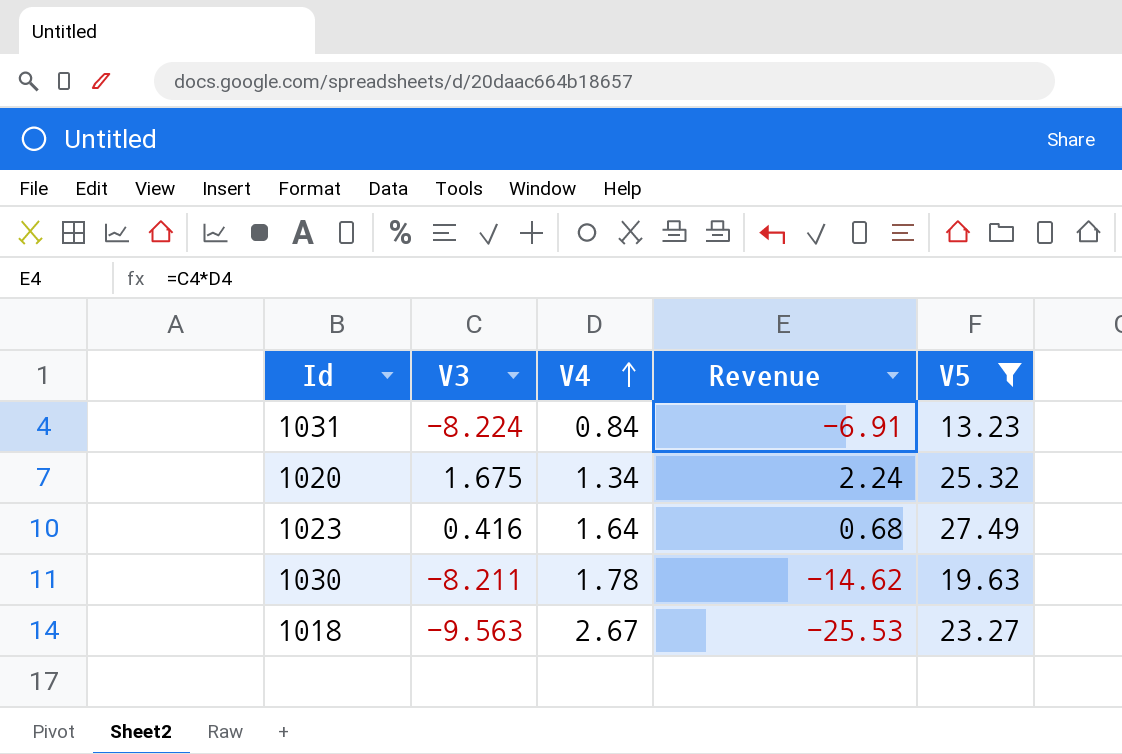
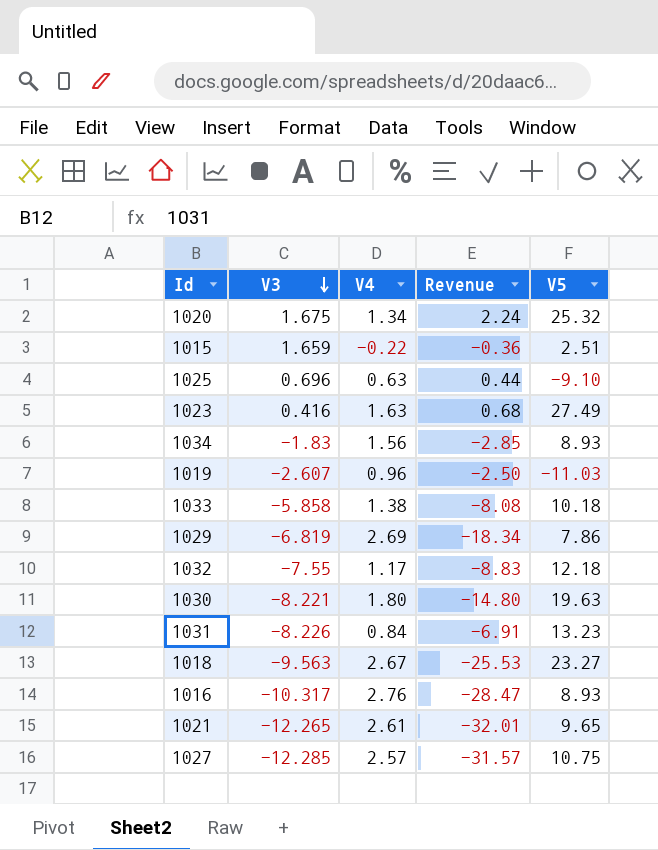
filter: V5 >= 13.23 -> none
row order: V4 ascending -> V3 descending
1023 | V4: 1.64 -> 1.63
1030 | V3: -8.211 -> -8.221
1030 | V4: 1.78 -> 1.80
1030 | Revenue: -14.62 -> -14.80
1031 | V3: -8.224 -> -8.226

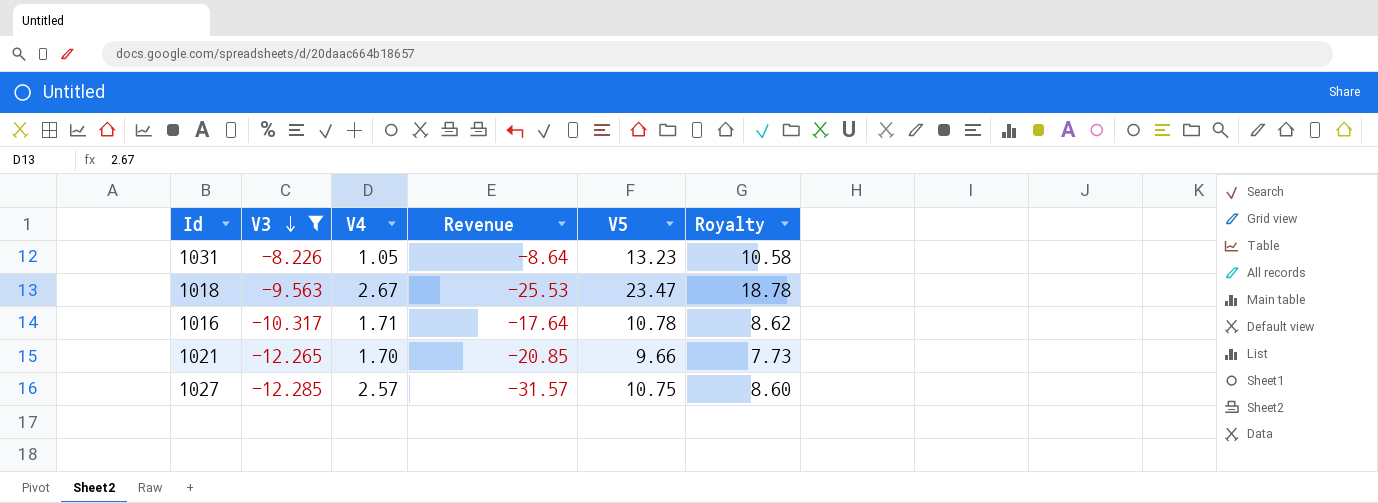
filter: none -> V3 <= -8.226
column Royalty | formula: none -> [V5] * 0.8
1031 | V4: 0.84 -> 1.05
1031 | Revenue: -6.91 -> -8.64
1018 | V5: 23.27 -> 23.47
1016 | V4: 2.76 -> 1.71
1016 | Revenue: -28.47 -> -17.64
1016 | V5: 8.93 -> 10.78
1021 | V4: 2.61 -> 1.70
1021 | Revenue: -32.01 -> -20.85
1021 | V5: 9.65 -> 9.66

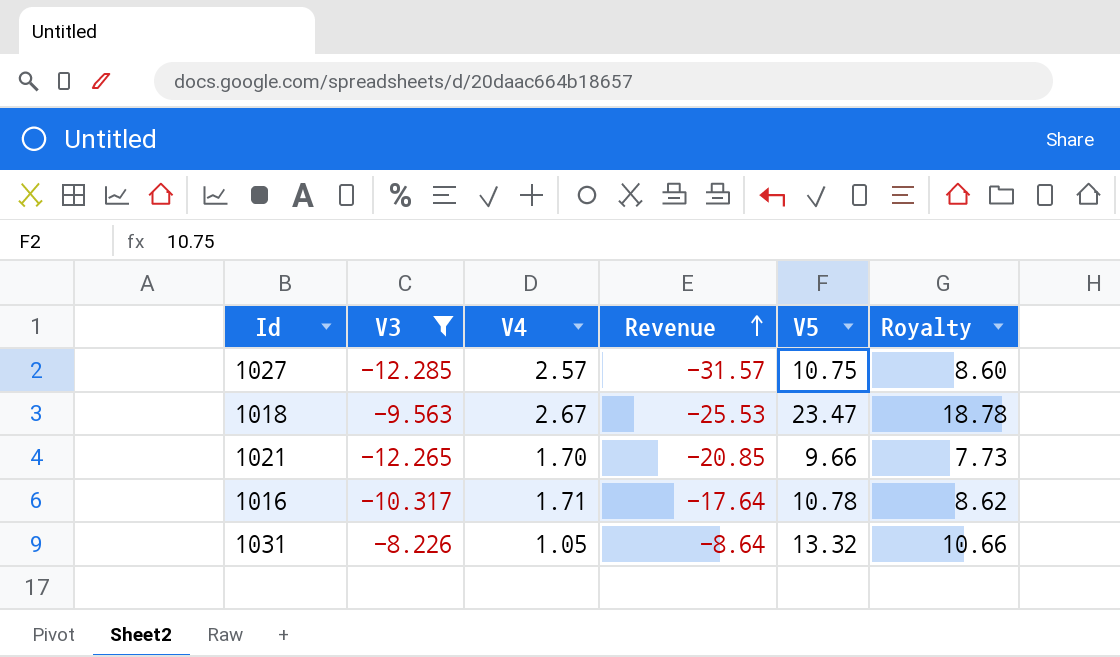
row order: V3 descending -> Revenue ascending
1031 | V5: 13.23 -> 13.32
1031 | Royalty: 10.58 -> 10.66

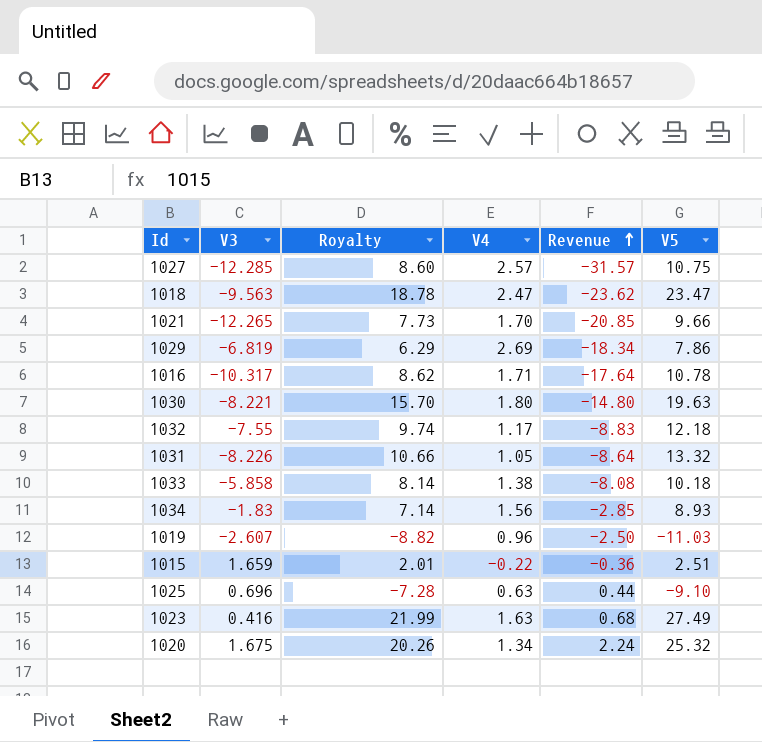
filter: V3 <= -8.226 -> none
column Royalty | position: 6 -> 3
1018 | V4: 2.67 -> 2.47
1018 | Revenue: -25.53 -> -23.62

